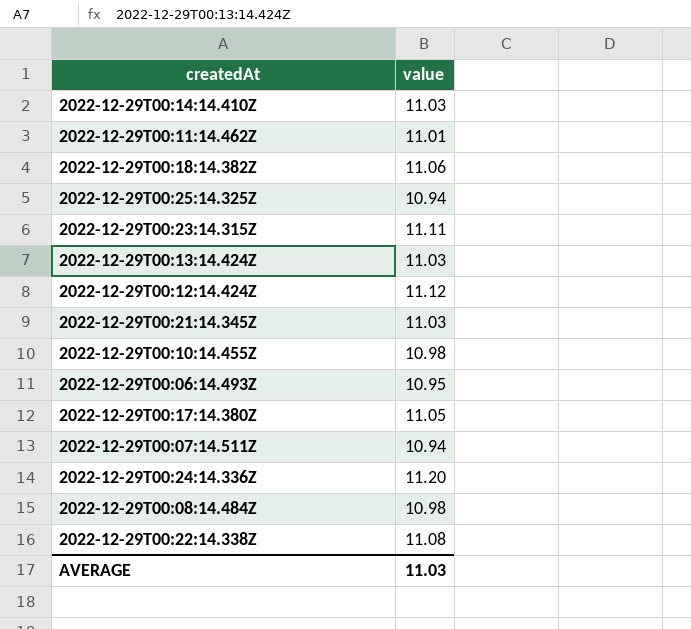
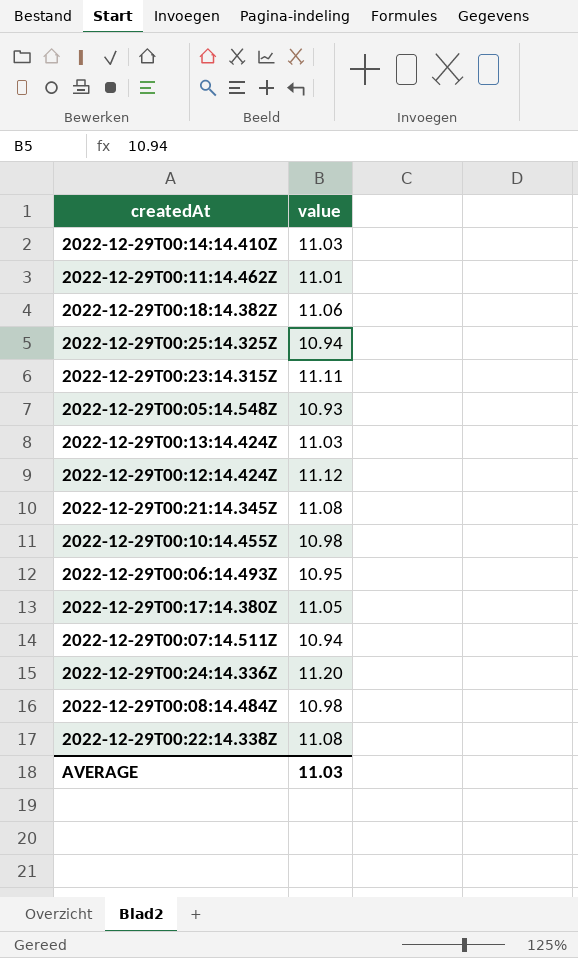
row 2022-12-29T00:05:14.548Z: none -> 10.93
2022-12-29T00:21:14.345Z | value: 11.03 -> 11.08

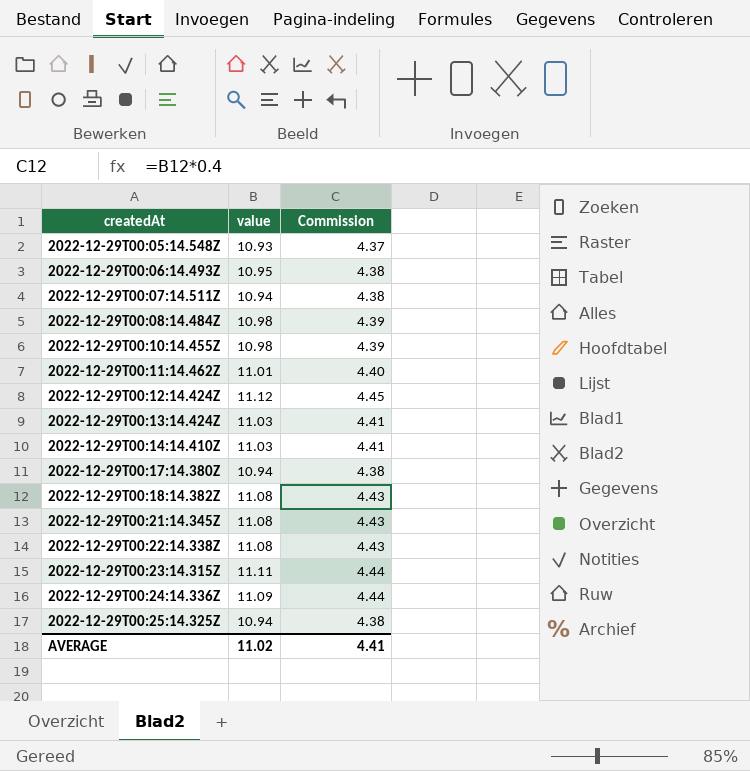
row order: none -> createdAt ascending
column Commission | formula: none -> [value] * 0.4
2022-12-29T00:17:14.380Z | value: 11.05 -> 10.94
2022-12-29T00:18:14.382Z | value: 11.06 -> 11.08
2022-12-29T00:24:14.336Z | value: 11.20 -> 11.09
AVERAGE | value: 11.03 -> 11.02

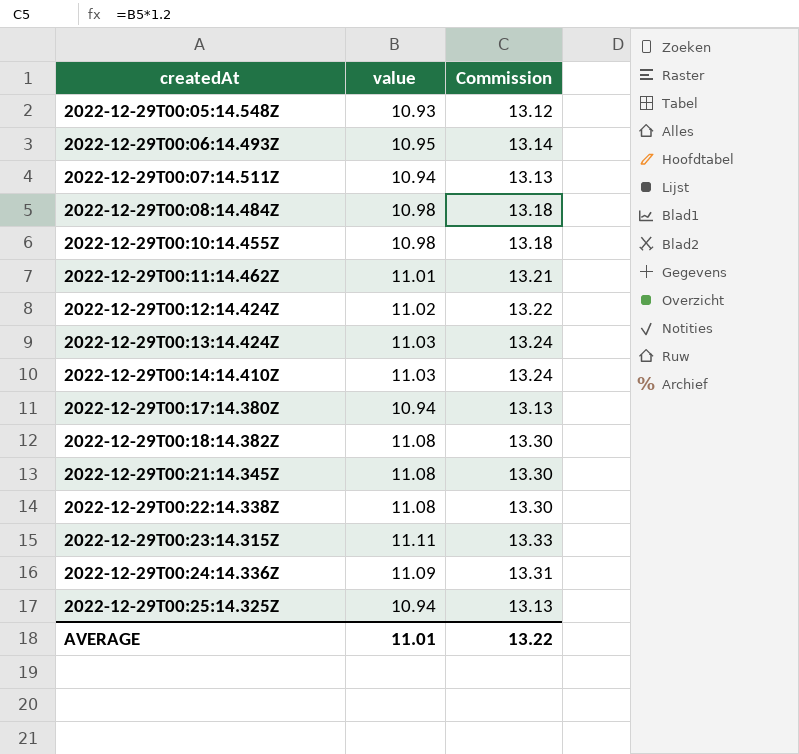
column Commission | formula: [value] * 0.4 -> [value] * 1.2
2022-12-29T00:12:14.424Z | value: 11.12 -> 11.02
AVERAGE | value: 11.02 -> 11.01
AVERAGE | Commission: 4.41 -> 13.22

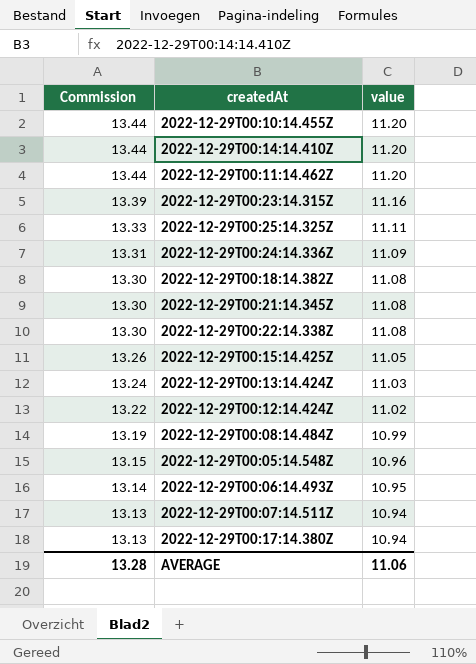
row order: createdAt ascending -> Commission descending
column Commission | position: 3 -> 1
2022-12-29T00:10:14.455Z | Commission: 13.18 -> 13.44
2022-12-29T00:10:14.455Z | value: 10.98 -> 11.20
2022-12-29T00:14:14.410Z | Commission: 13.24 -> 13.44
2022-12-29T00:14:14.410Z | value: 11.03 -> 11.20
2022-12-29T00:11:14.462Z | Commission: 13.21 -> 13.44
2022-12-29T00:11:14.462Z | value: 11.01 -> 11.20
2022-12-29T00:23:14.315Z | Commission: 13.33 -> 13.39
2022-12-29T00:23:14.315Z | value: 11.11 -> 11.16
2022-12-29T00:25:14.325Z | Commission: 13.13 -> 13.33
2022-12-29T00:25:14.325Z | value: 10.94 -> 11.11
row 2022-12-29T00:15:14.425Z: none -> 13.26 | 11.05
2022-12-29T00:08:14.484Z | Commission: 13.18 -> 13.19
2022-12-29T00:08:14.484Z | value: 10.98 -> 10.99
2022-12-29T00:05:14.548Z | Commission: 13.12 -> 13.15
2022-12-29T00:05:14.548Z | value: 10.93 -> 10.96
AVERAGE | Commission: 13.22 -> 13.28
AVERAGE | value: 11.01 -> 11.06

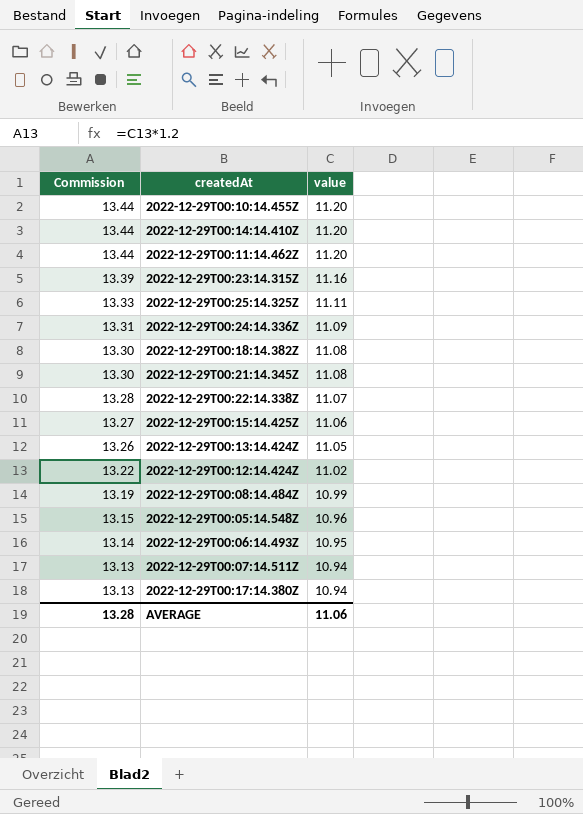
2022-12-29T00:22:14.338Z | Commission: 13.30 -> 13.28
2022-12-29T00:22:14.338Z | value: 11.08 -> 11.07
2022-12-29T00:15:14.425Z | Commission: 13.26 -> 13.27
2022-12-29T00:15:14.425Z | value: 11.05 -> 11.06
2022-12-29T00:13:14.424Z | Commission: 13.24 -> 13.26
2022-12-29T00:13:14.424Z | value: 11.03 -> 11.05

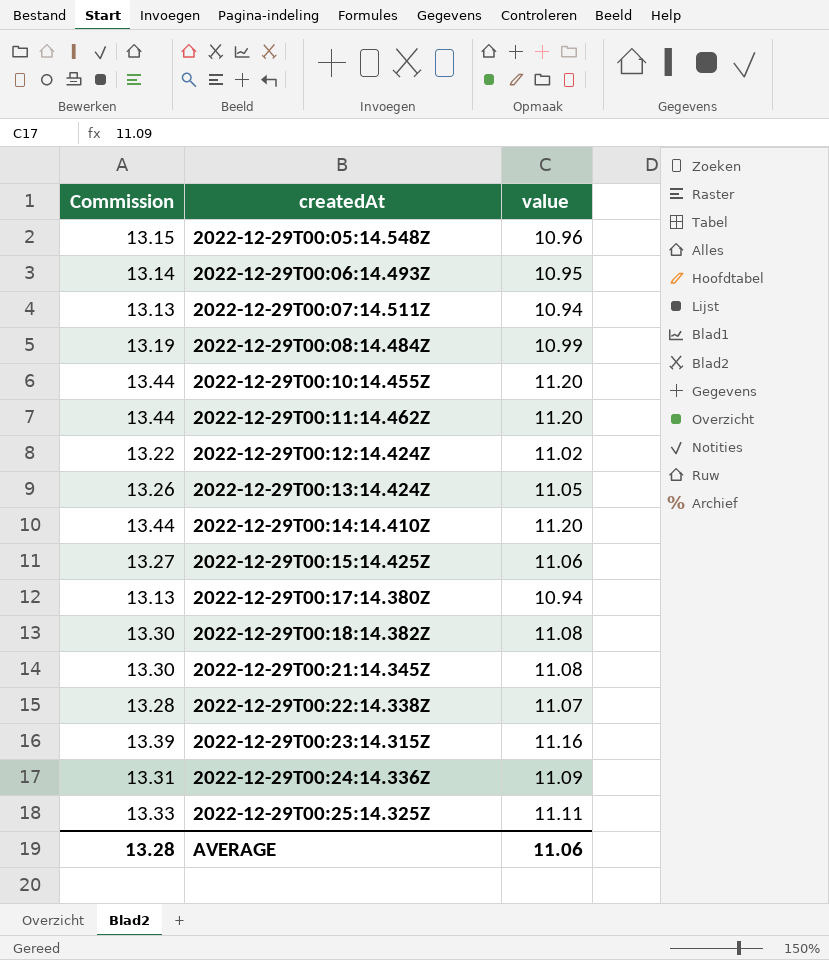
row order: Commission descending -> createdAt ascending

